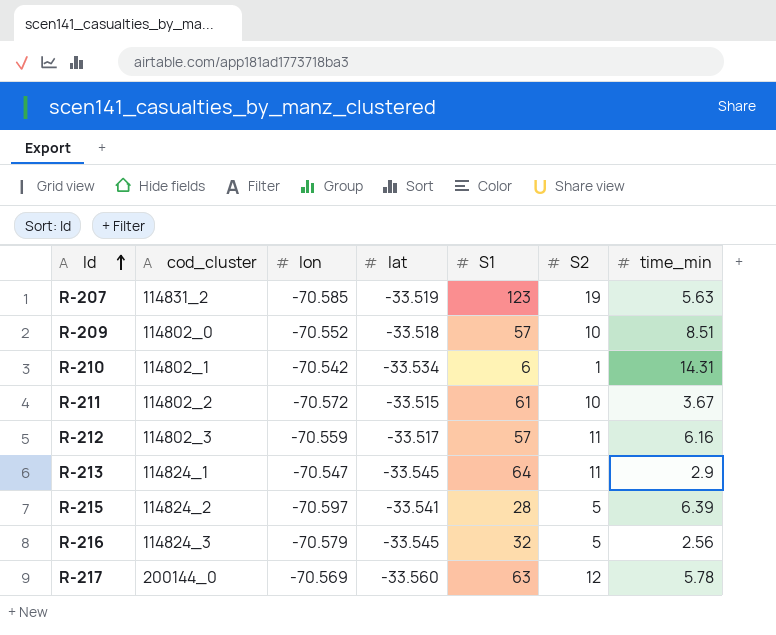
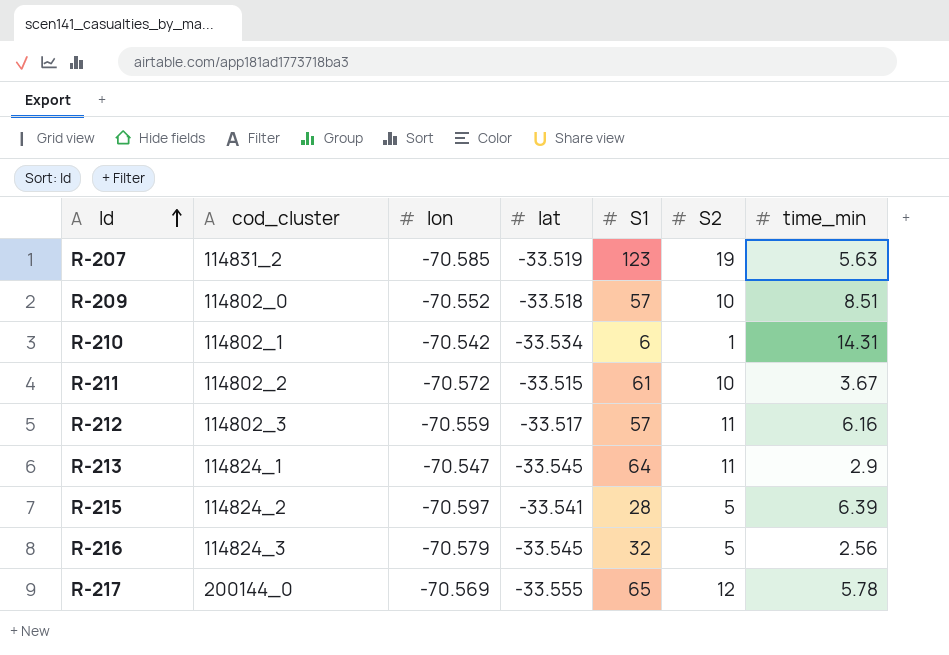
R-217 | lat: -33.560 -> -33.555
R-217 | S1: 63 -> 65

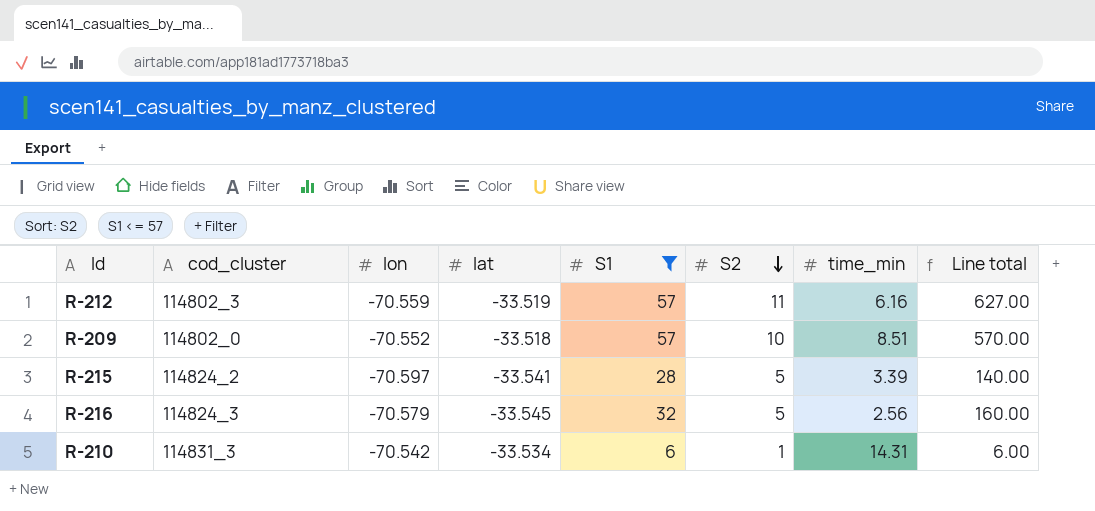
filter: none -> S1 <= 57
row order: Id ascending -> S2 descending
column Line total | formula: none -> [S1] * [S2]
R-212 | lat: -33.517 -> -33.519
R-215 | time_min: 6.39 -> 3.39
R-210 | cod_cluster: 114802_1 -> 114831_3

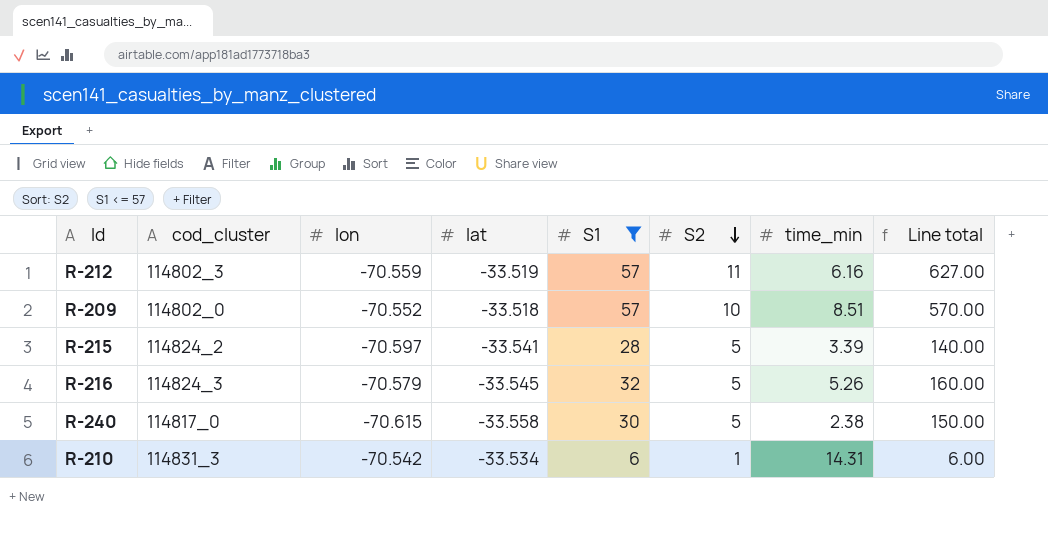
R-216 | time_min: 2.56 -> 5.26
row R-240: none -> 114817_0 | -70.615 | -33.558 | 30 | 5 | 2.38 | 150.00

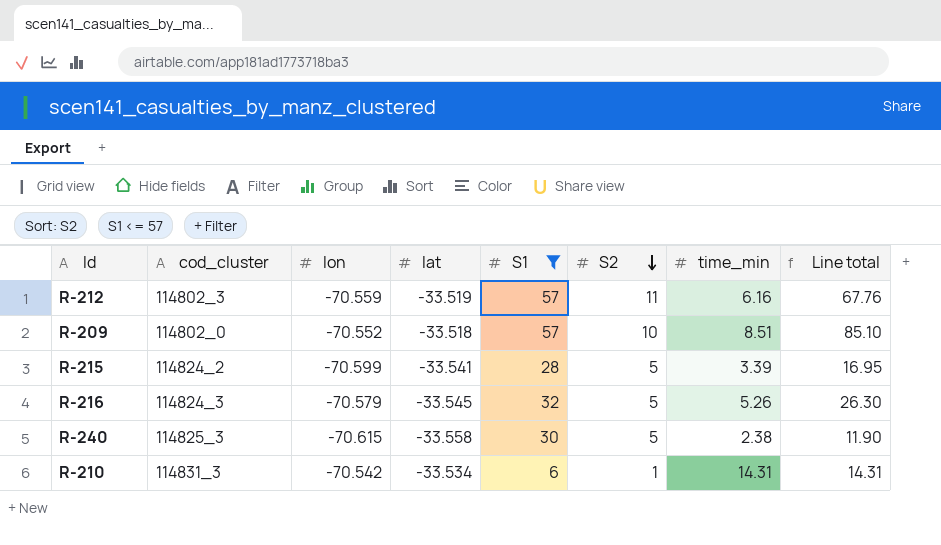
column Line total | formula: [S1] * [S2] -> [S2] * [time_min]
R-215 | lon: -70.597 -> -70.599
R-240 | cod_cluster: 114817_0 -> 114825_3

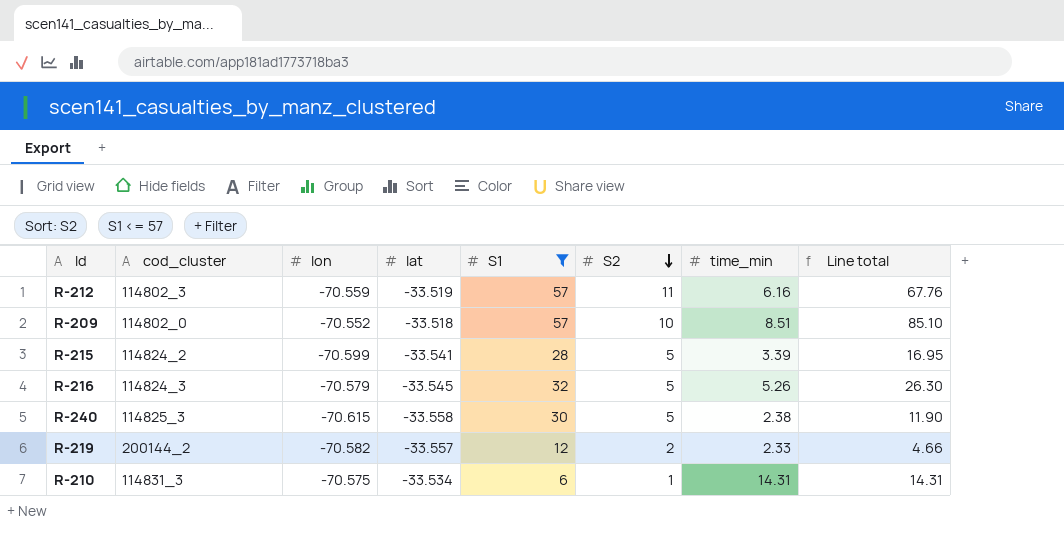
row R-219: none -> 200144_2 | -70.582 | -33.557 | 12 | 2 | 2.33 | 4.66
R-210 | lon: -70.542 -> -70.575

